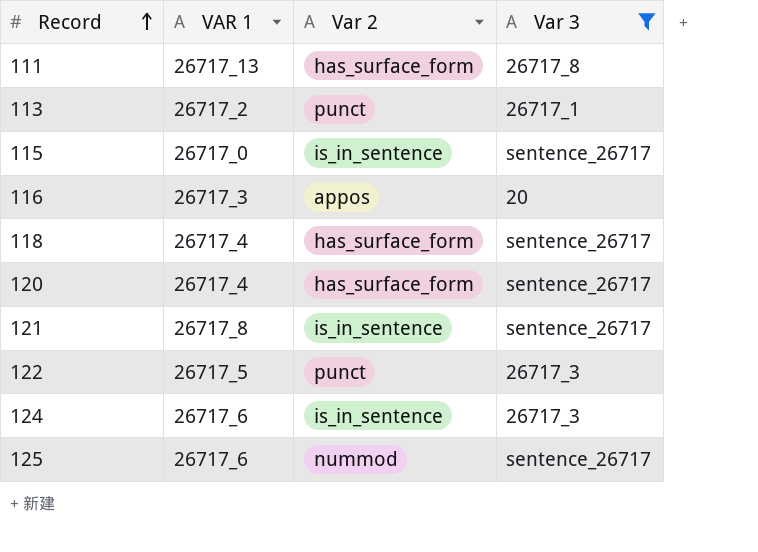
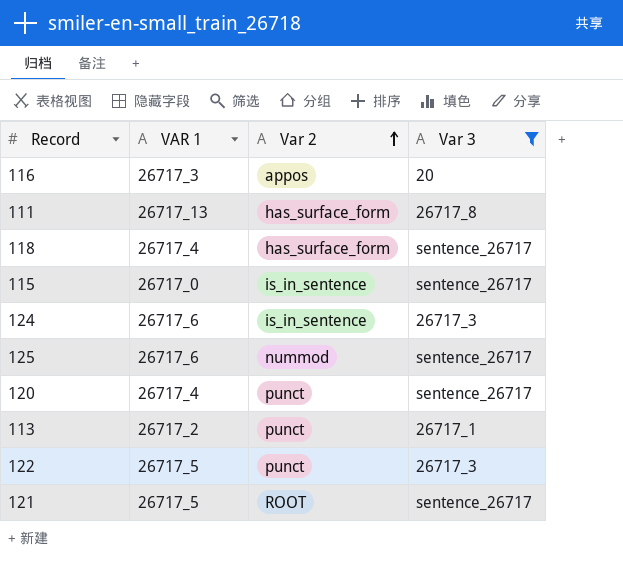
row order: Record ascending -> Var 2 ascending
120 | Var 2: has_surface_form -> punct
121 | VAR 1: 26717_8 -> 26717_5
121 | Var 2: is_in_sentence -> ROOT

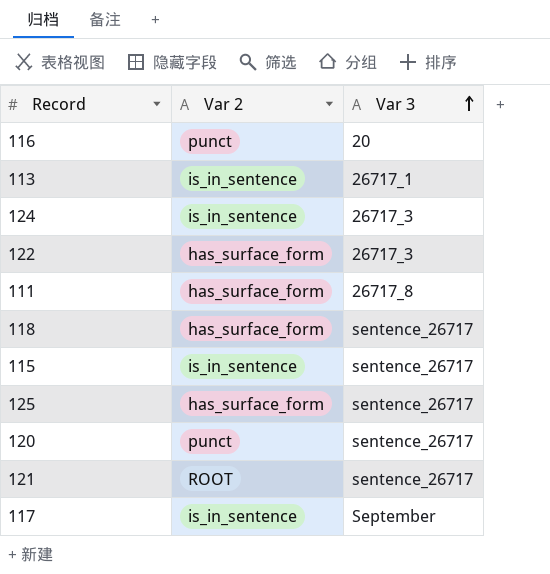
filter: Var 3 != September -> none
row order: Var 2 ascending -> Var 3 ascending
column VAR 1 | position: 2 -> none
116 | Var 2: appos -> punct
113 | Var 2: punct -> is_in_sentence
122 | Var 2: punct -> has_surface_form
125 | Var 2: nummod -> has_surface_form

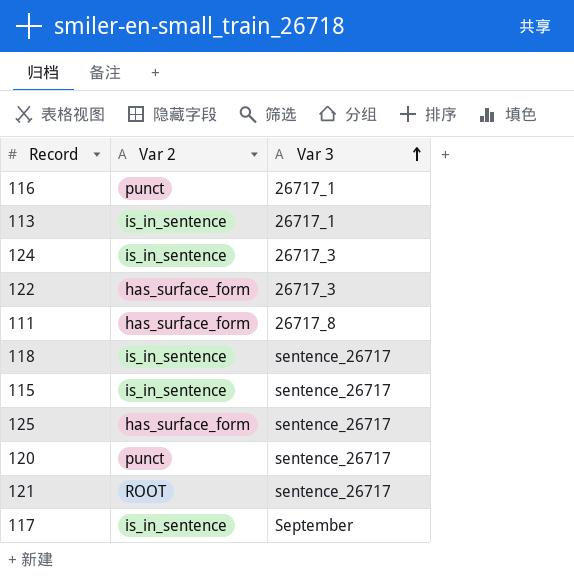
116 | Var 3: 20 -> 26717_1
118 | Var 2: has_surface_form -> is_in_sentence

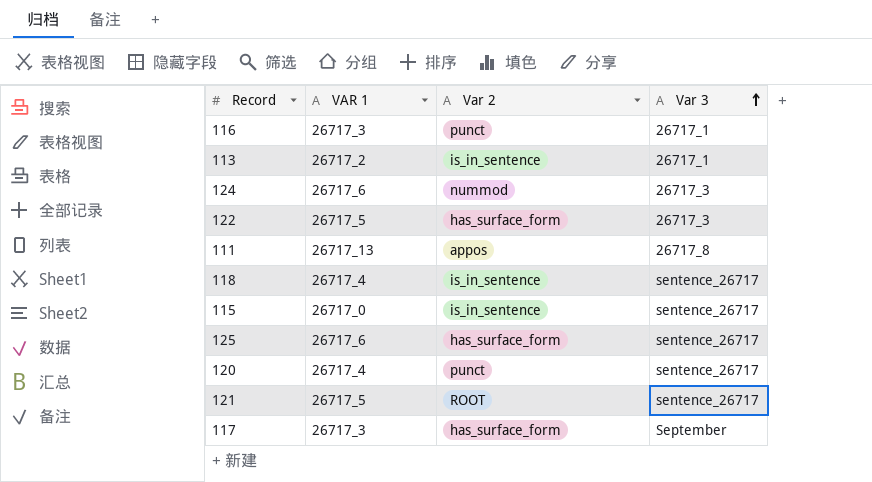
column VAR 1 | position: none -> 2
124 | Var 2: is_in_sentence -> nummod
111 | Var 2: has_surface_form -> appos
117 | Var 2: is_in_sentence -> has_surface_form

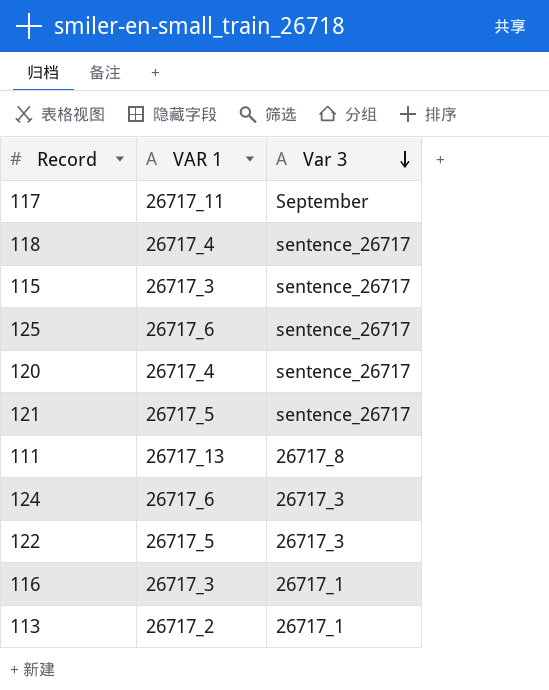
row order: Var 3 ascending -> Var 3 descending
column Var 2 | position: 3 -> none
117 | VAR 1: 26717_3 -> 26717_11
115 | VAR 1: 26717_0 -> 26717_3

